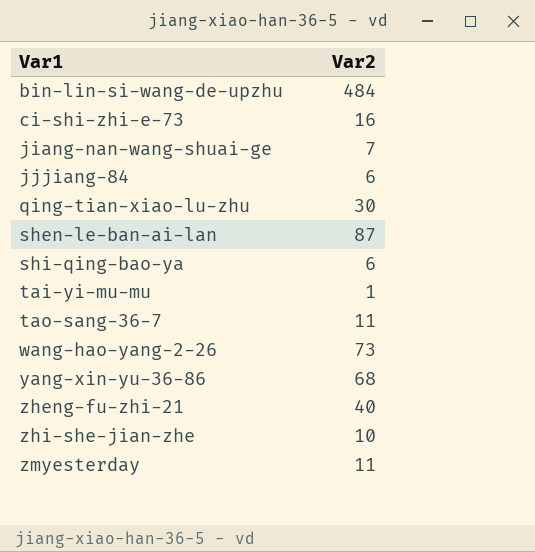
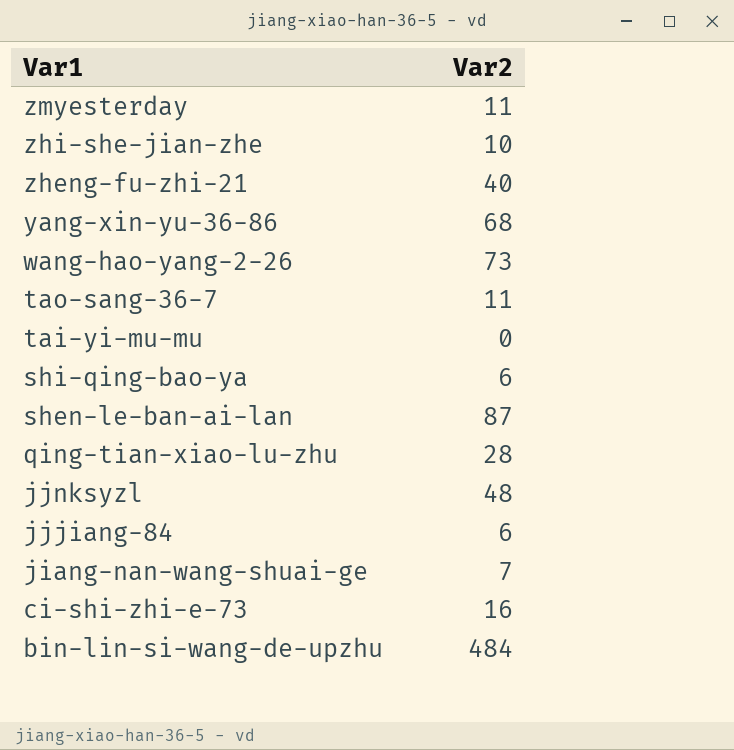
row order: Var1 ascending -> Var1 descending
tai-yi-mu-mu | Var2: 1 -> 0
qing-tian-xiao-lu-zhu | Var2: 30 -> 28
row jjnksyzl: none -> 48

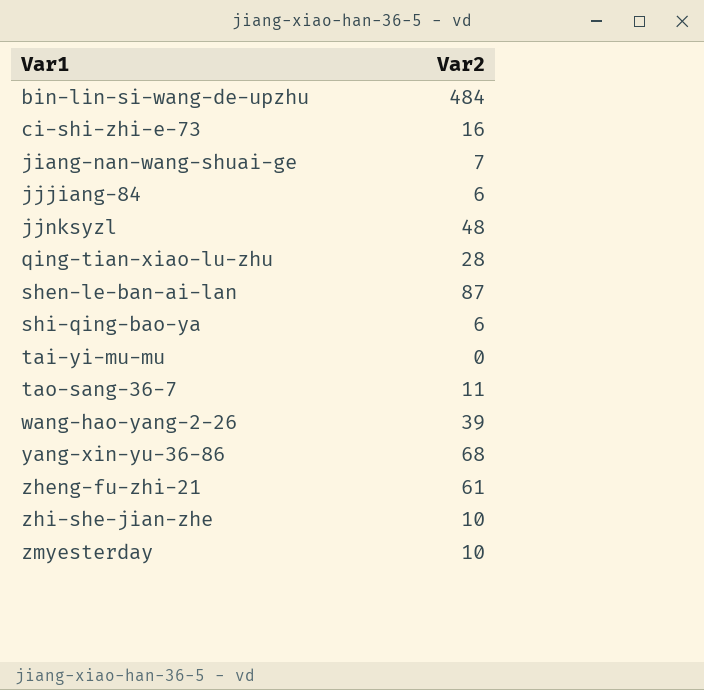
row order: Var1 descending -> Var1 ascending
wang-hao-yang-2-26 | Var2: 73 -> 39
zheng-fu-zhi-21 | Var2: 40 -> 61
zmyesterday | Var2: 11 -> 10

